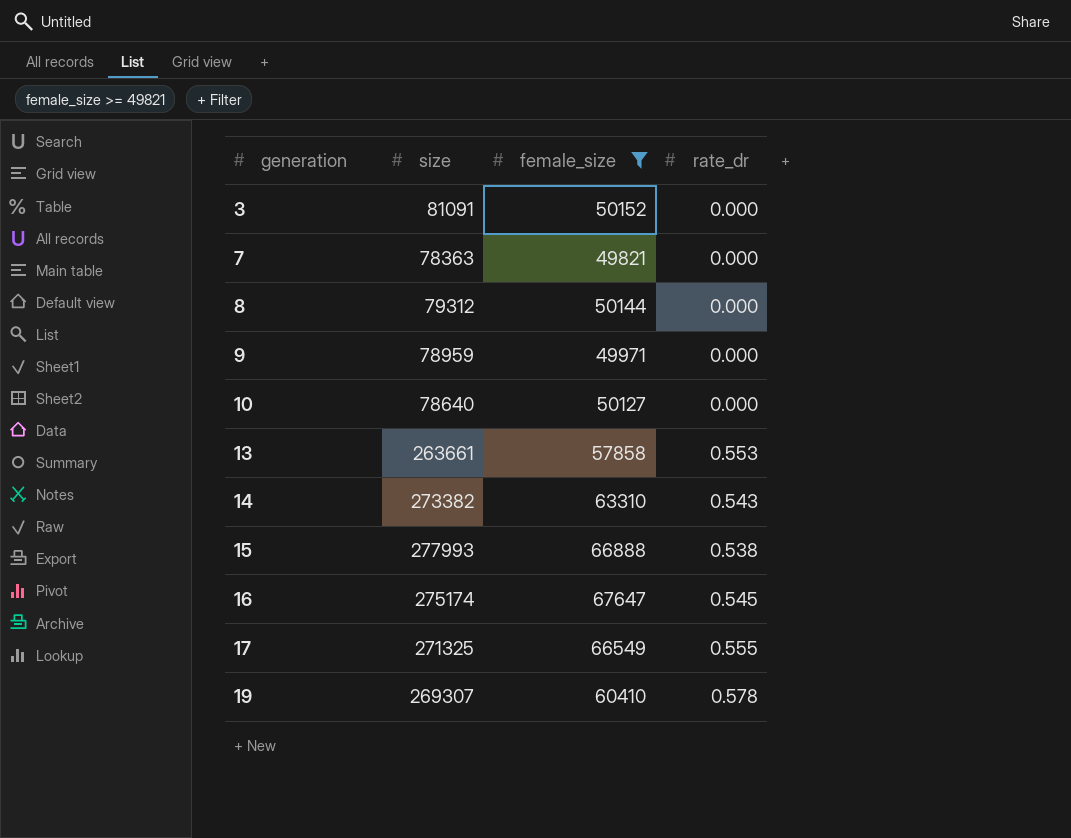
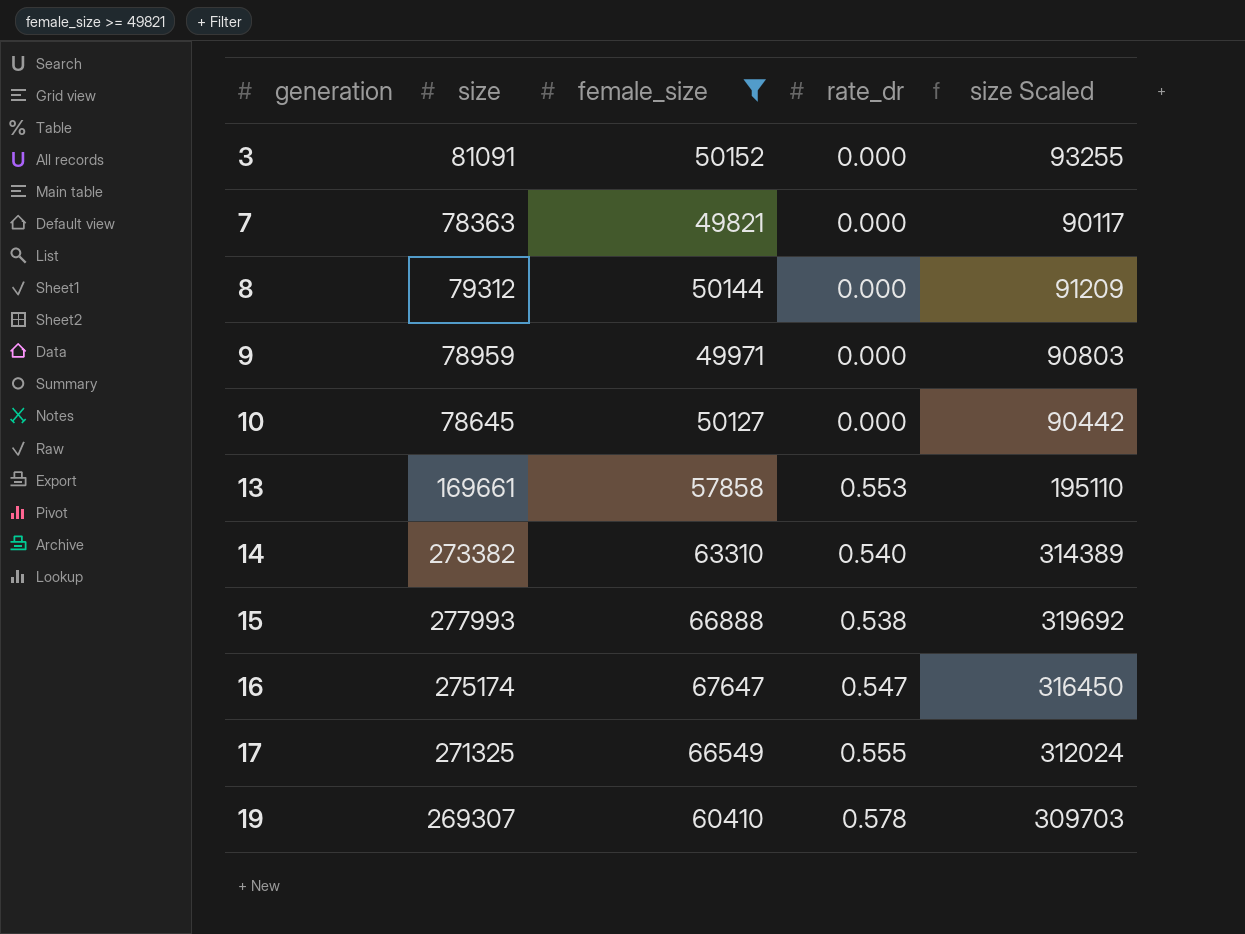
column size Scaled | formula: none -> [size] * 1.15
10 | size: 78640 -> 78645
13 | size: 263661 -> 169661
14 | rate_dr: 0.543 -> 0.540
16 | rate_dr: 0.545 -> 0.547

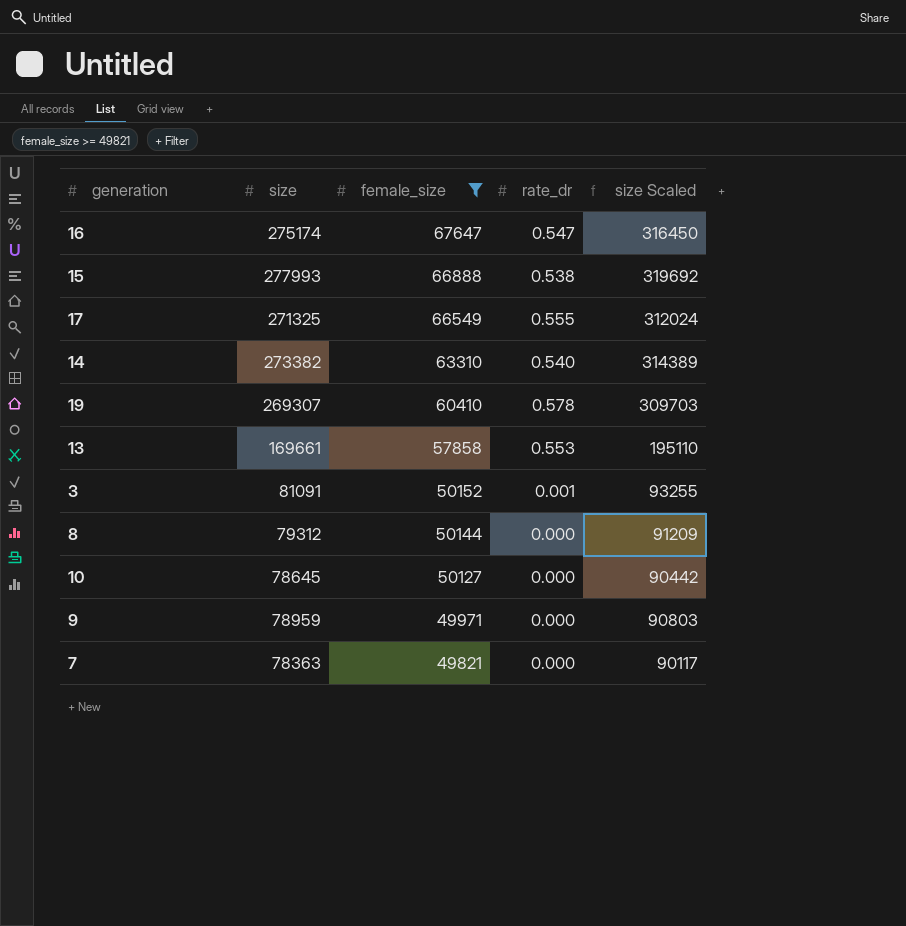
row order: generation ascending -> female_size descending
3 | rate_dr: 0.000 -> 0.001

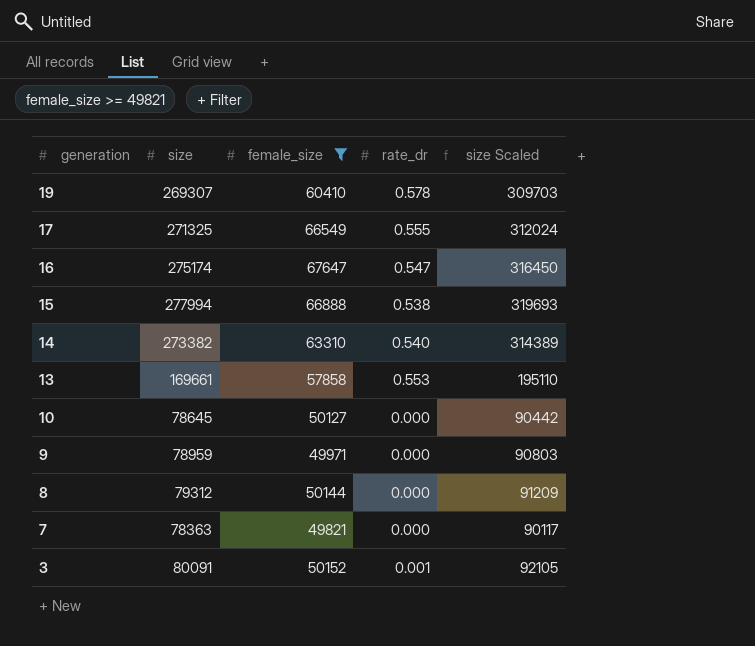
row order: female_size descending -> generation descending
15 | size: 277993 -> 277994
15 | size Scaled: 319692 -> 319693
3 | size: 81091 -> 80091
3 | size Scaled: 93255 -> 92105

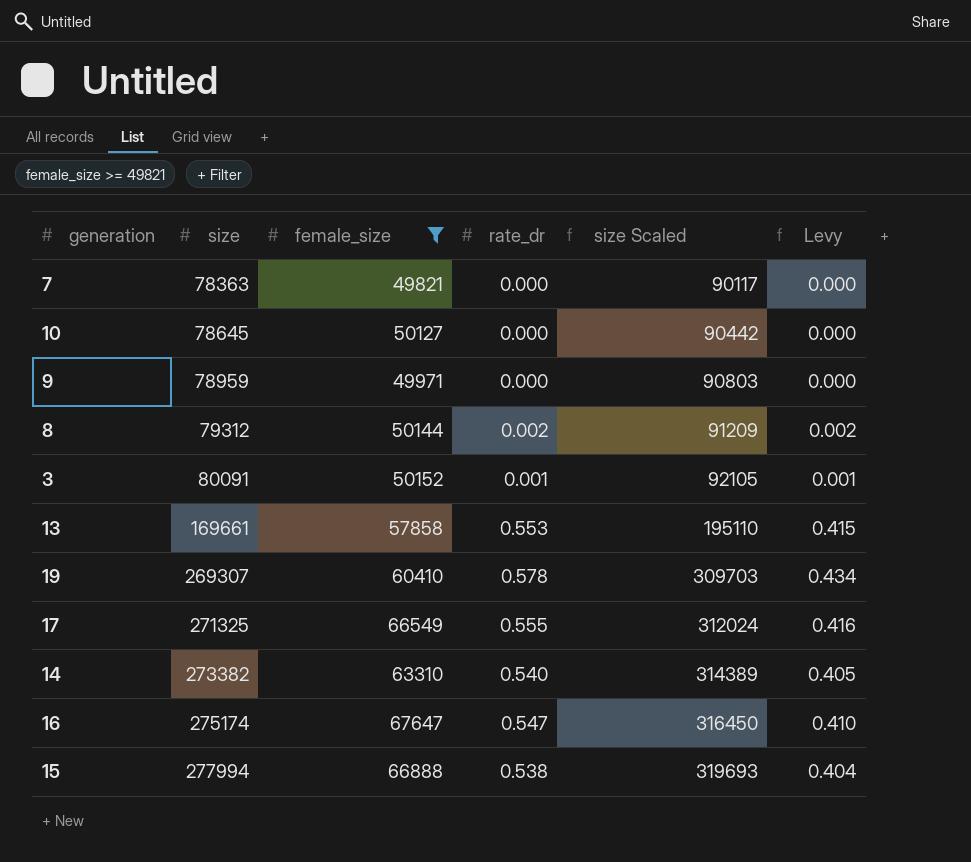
row order: generation descending -> size ascending
column Levy | formula: none -> [rate_dr] * 0.75
8 | rate_dr: 0.000 -> 0.002

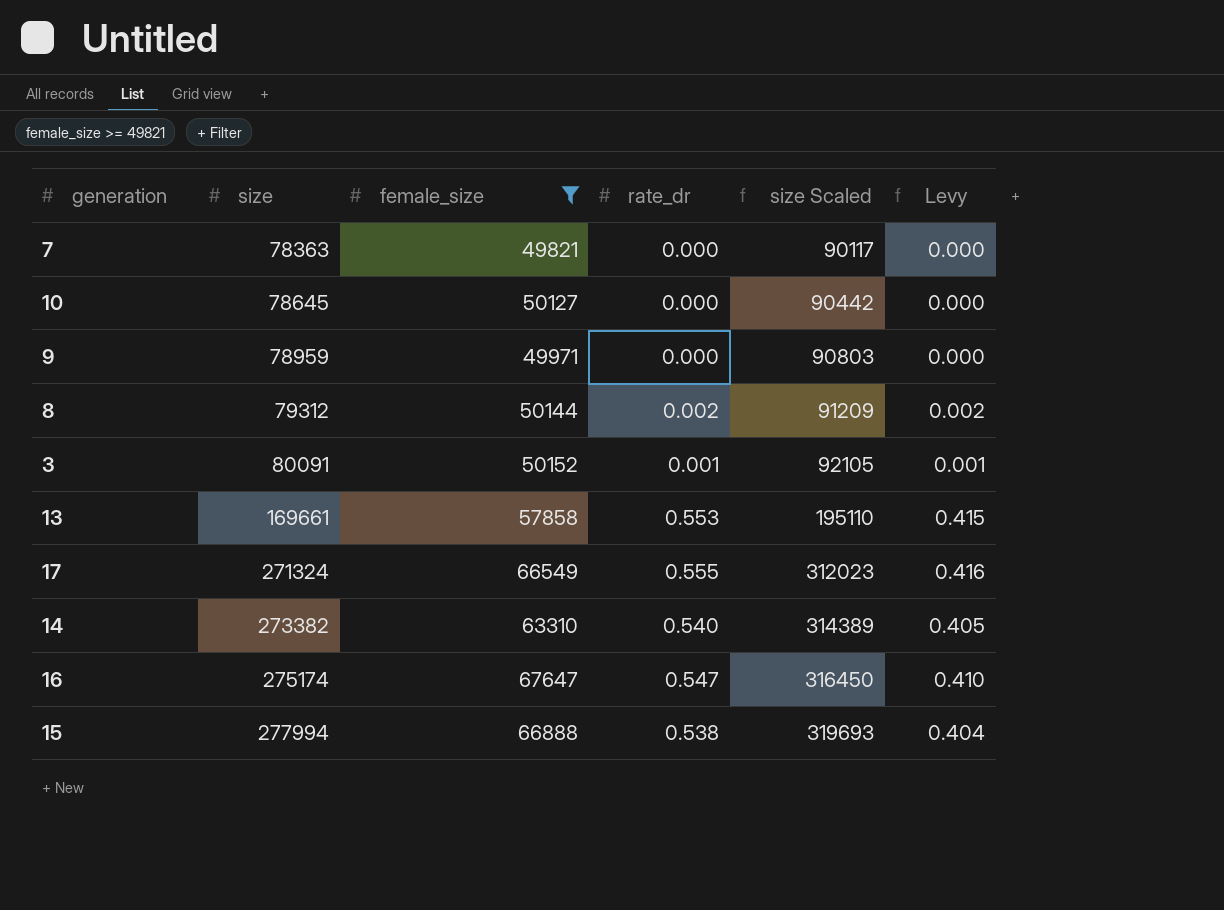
row 19: 269307 | 60410 | 0.578 | 309703 | 0.434 -> none
17 | size: 271325 -> 271324
17 | size Scaled: 312024 -> 312023

